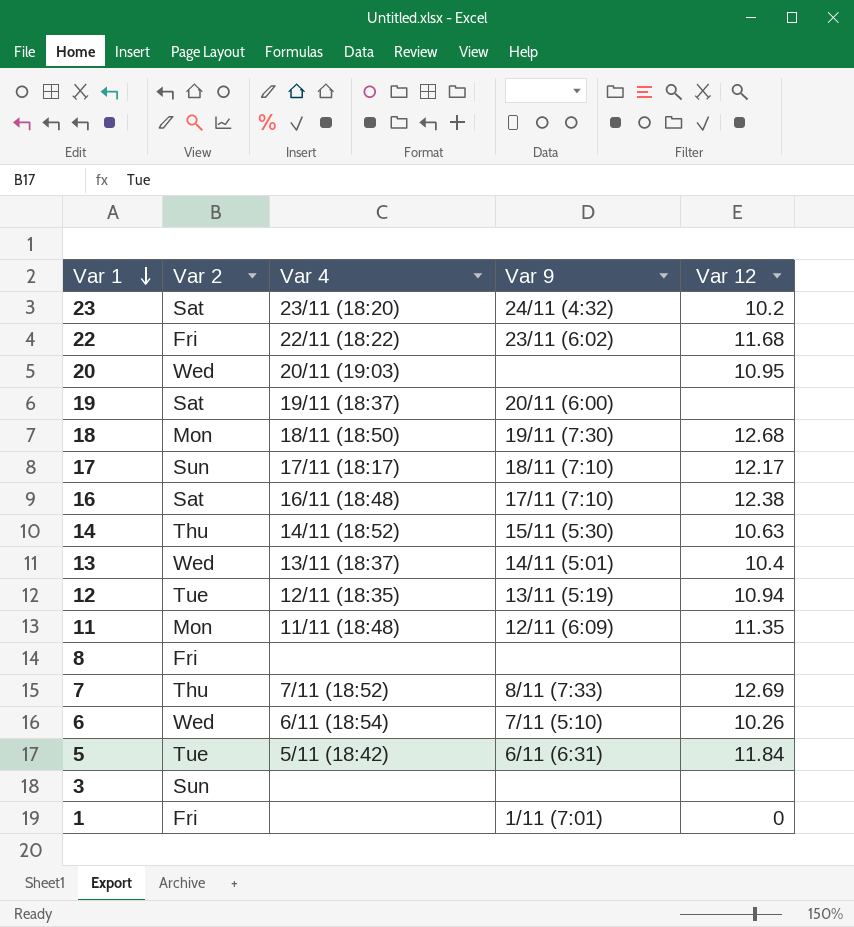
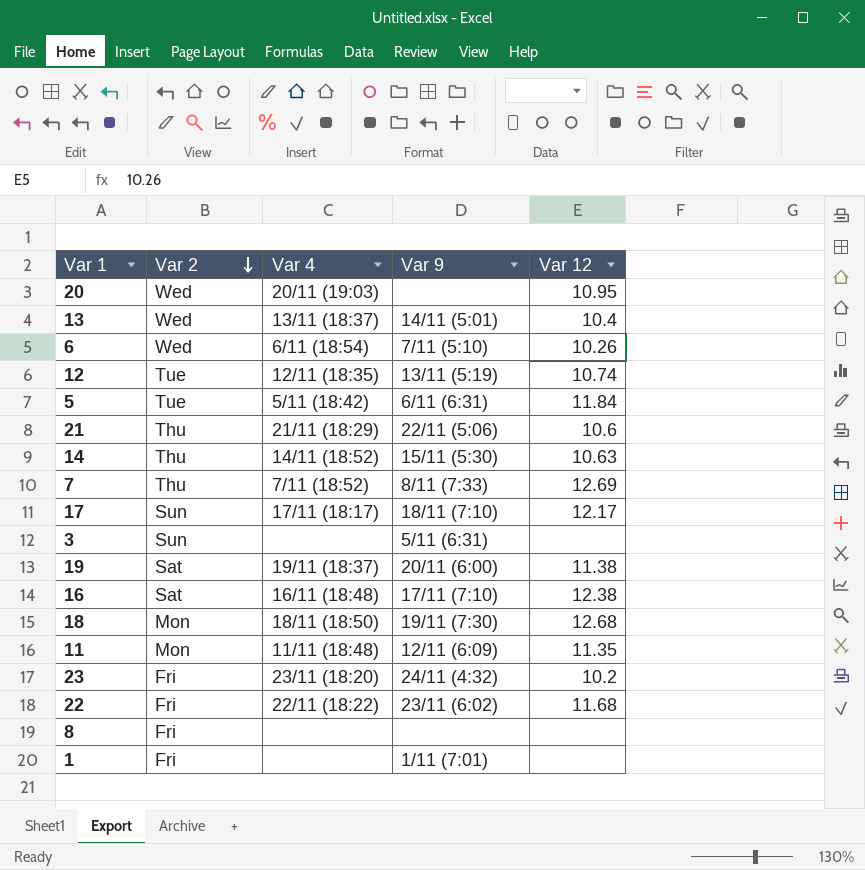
row order: Var 1 descending -> Var 2 descending
12 | Var 12: 10.94 -> 10.74
row 21: none -> Thu | 21/11 (18:29) | 22/11 (5:06) | 10.6
3 | Var 9: none -> 5/11 (6:31)
19 | Var 12: none -> 11.38
23 | Var 2: Sat -> Fri
1 | Var 12: 0 -> none

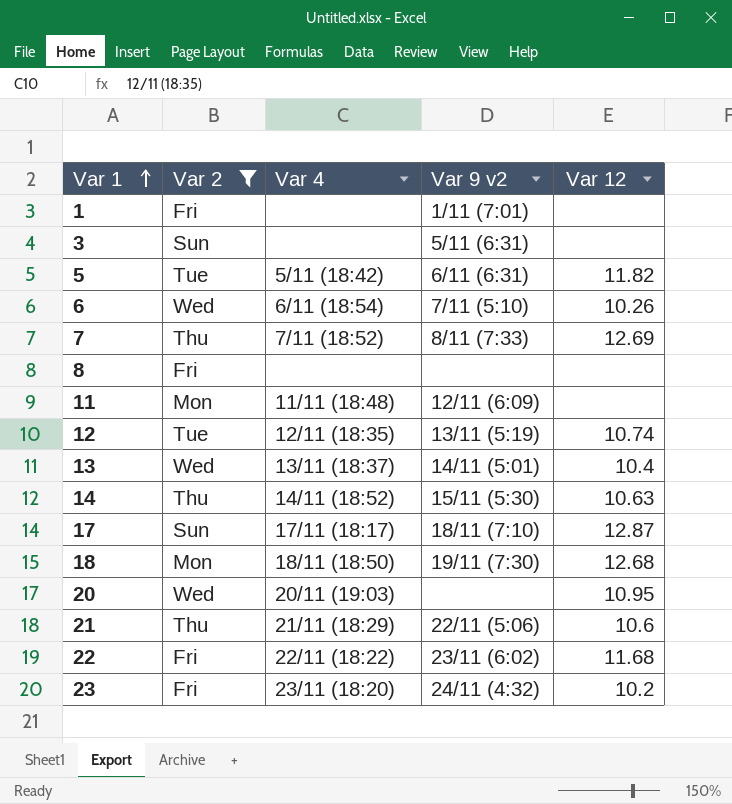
filter: none -> Var 2 != Sat
row order: Var 2 descending -> Var 1 ascending
column name: Var 9 -> Var 9 v2
5 | Var 12: 11.84 -> 11.82
11 | Var 12: 11.35 -> none
17 | Var 12: 12.17 -> 12.87

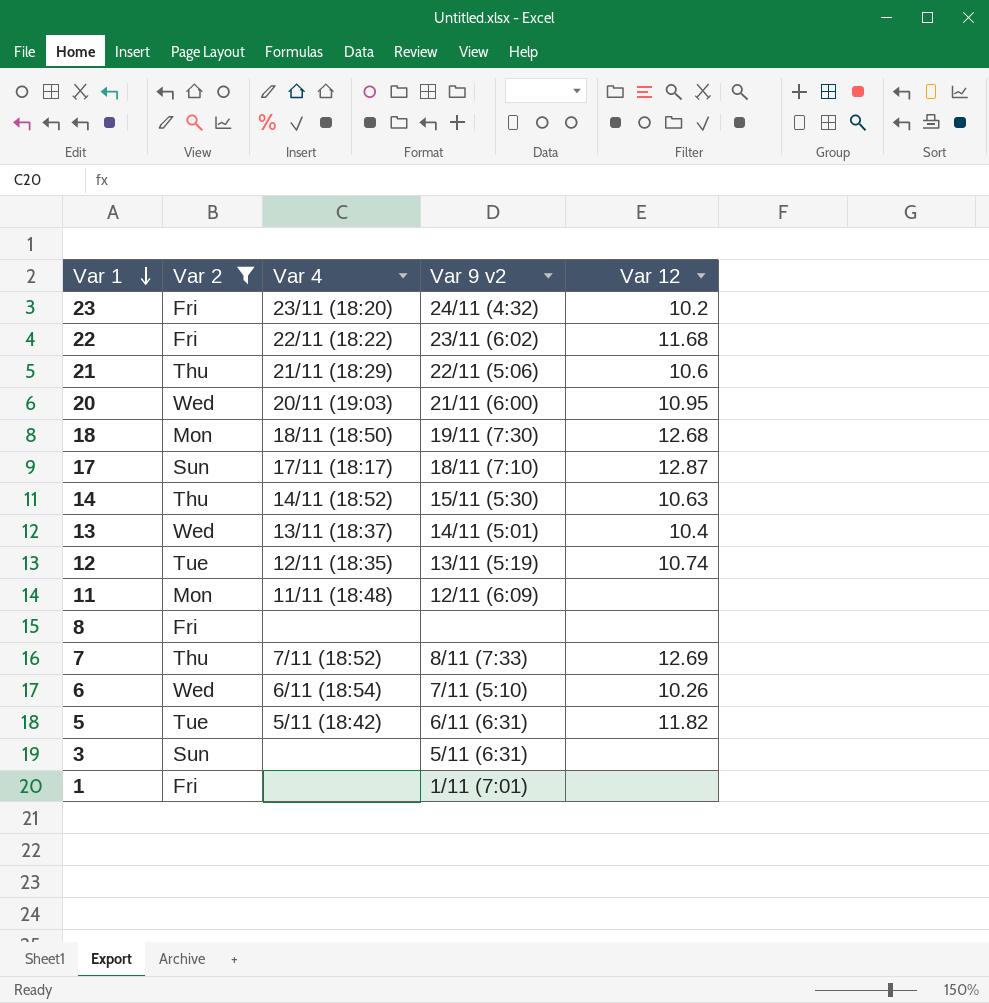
row order: Var 1 ascending -> Var 1 descending
20 | Var 9 v2: none -> 21/11 (6:00)

